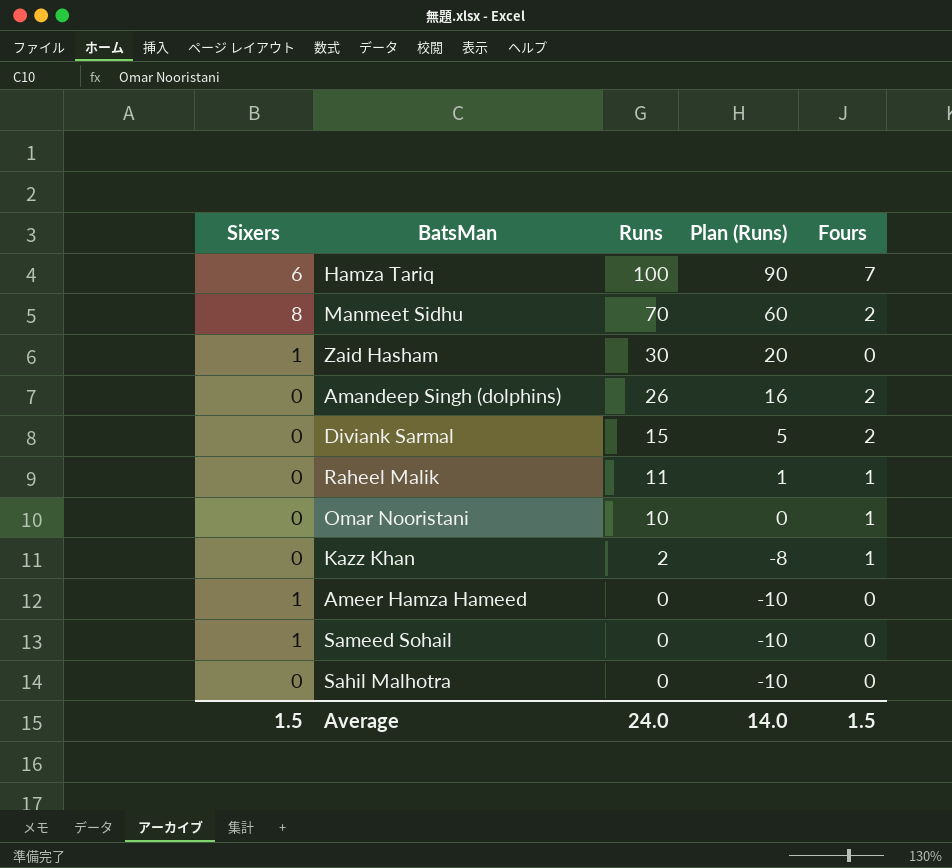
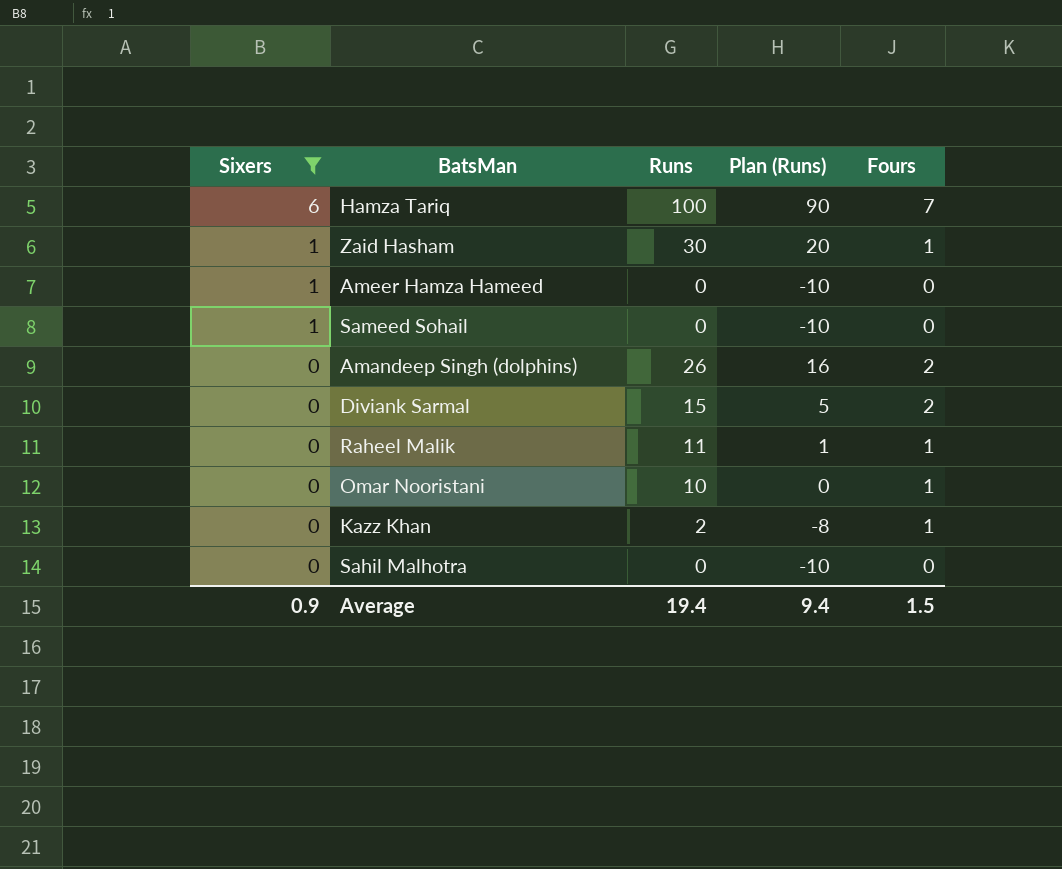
filter: none -> Sixers != 8
row order: Runs descending -> Sixers descending
Zaid Hasham | Fours: 0 -> 1
Average | Sixers: 1.5 -> 0.9
Average | Runs: 24.0 -> 19.4
Average | Plan (Runs): 14.0 -> 9.4

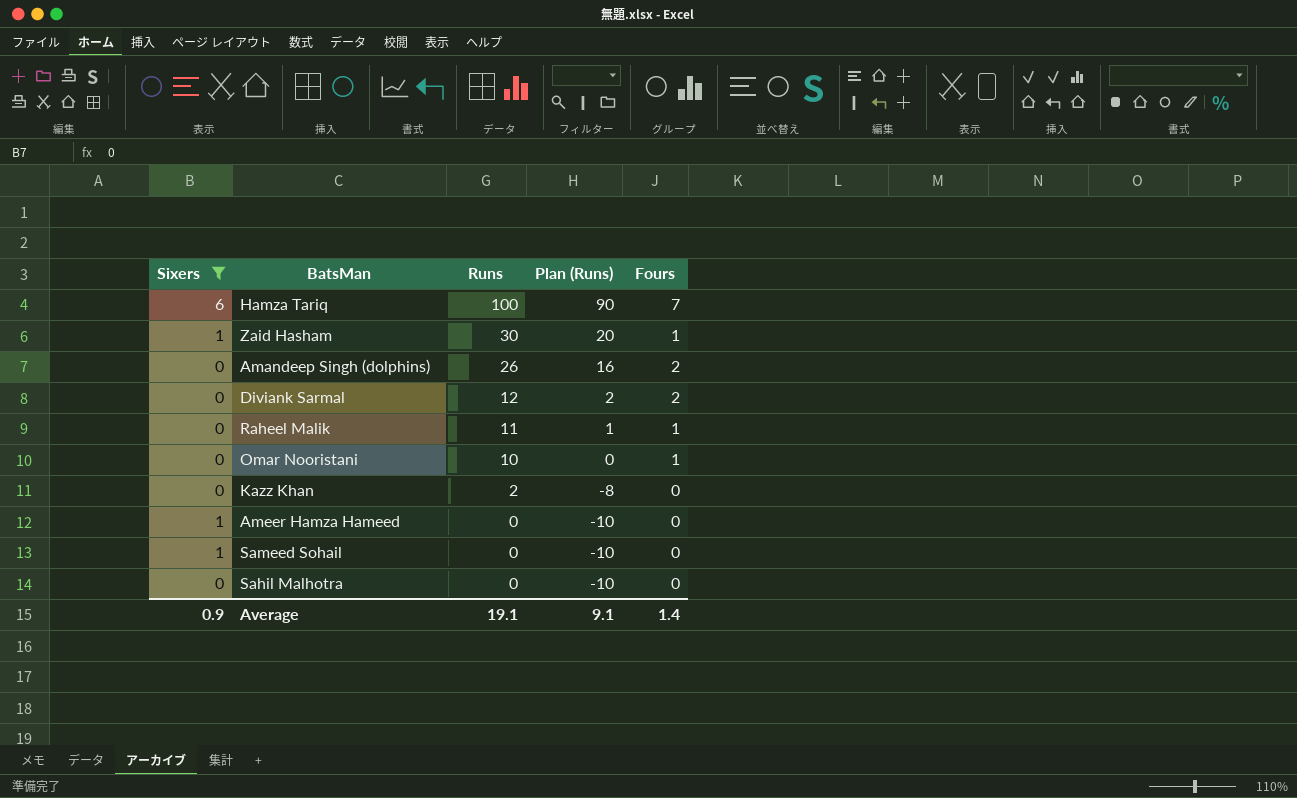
row order: Sixers descending -> Runs descending
Diviank Sarmal | Runs: 15 -> 12
Diviank Sarmal | Plan (Runs): 5 -> 2
Kazz Khan | Fours: 1 -> 0
Average | Runs: 19.4 -> 19.1
Average | Plan (Runs): 9.4 -> 9.1
Average | Fours: 1.5 -> 1.4

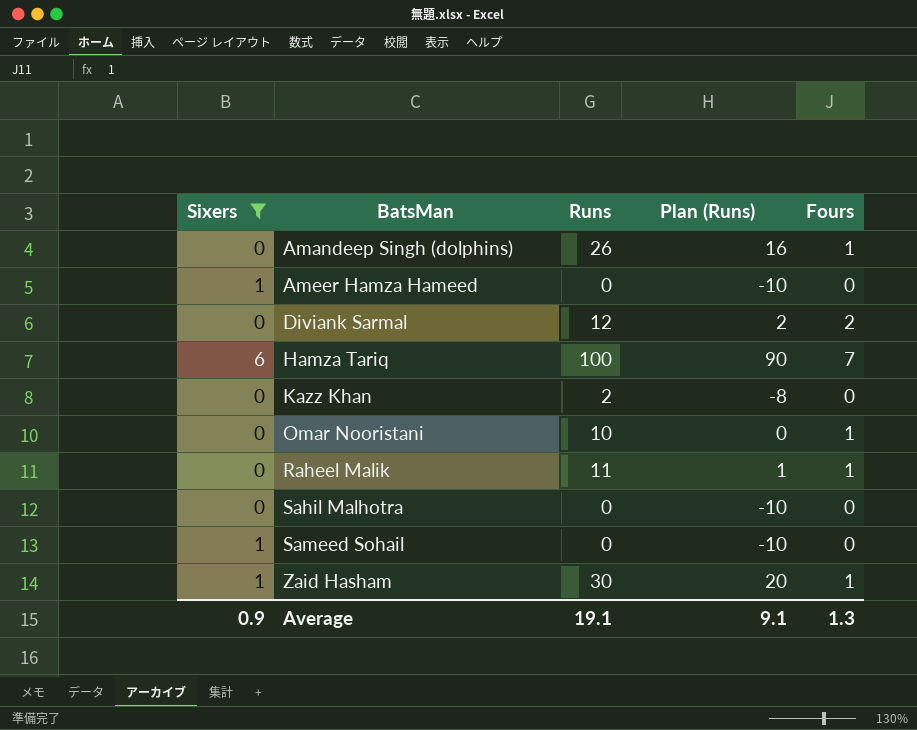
row order: Runs descending -> BatsMan ascending
Amandeep Singh (dolphins) | Fours: 2 -> 1
Average | Fours: 1.4 -> 1.3

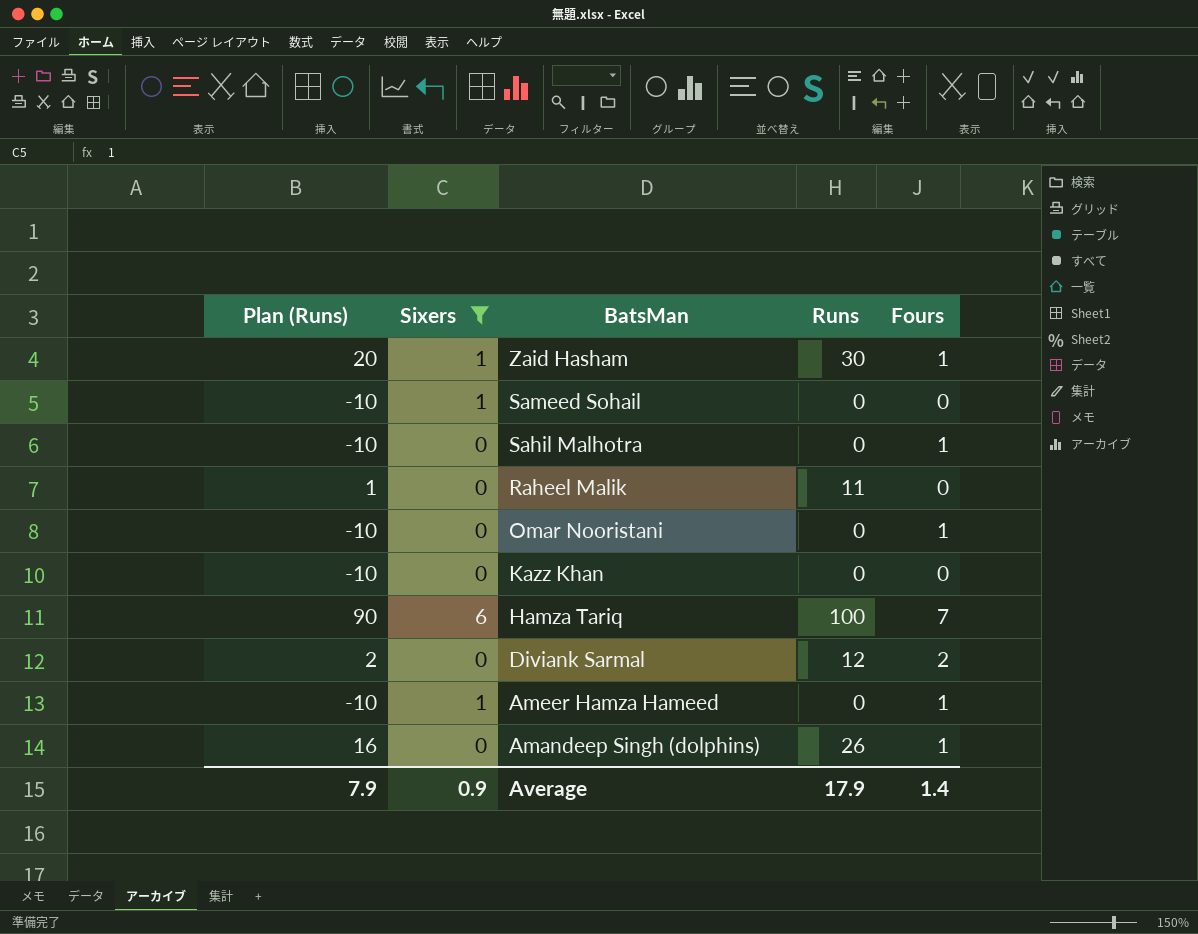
row order: BatsMan ascending -> BatsMan descending
column Plan (Runs) | position: 4 -> 1
Sahil Malhotra | Fours: 0 -> 1
Raheel Malik | Fours: 1 -> 0
Omar Nooristani | Plan (Runs): 0 -> -10
Omar Nooristani | Runs: 10 -> 0
Kazz Khan | Plan (Runs): -8 -> -10
Kazz Khan | Runs: 2 -> 0
Ameer Hamza Hameed | Fours: 0 -> 1
Average | Plan (Runs): 9.1 -> 7.9
Average | Runs: 19.1 -> 17.9
Average | Fours: 1.3 -> 1.4

